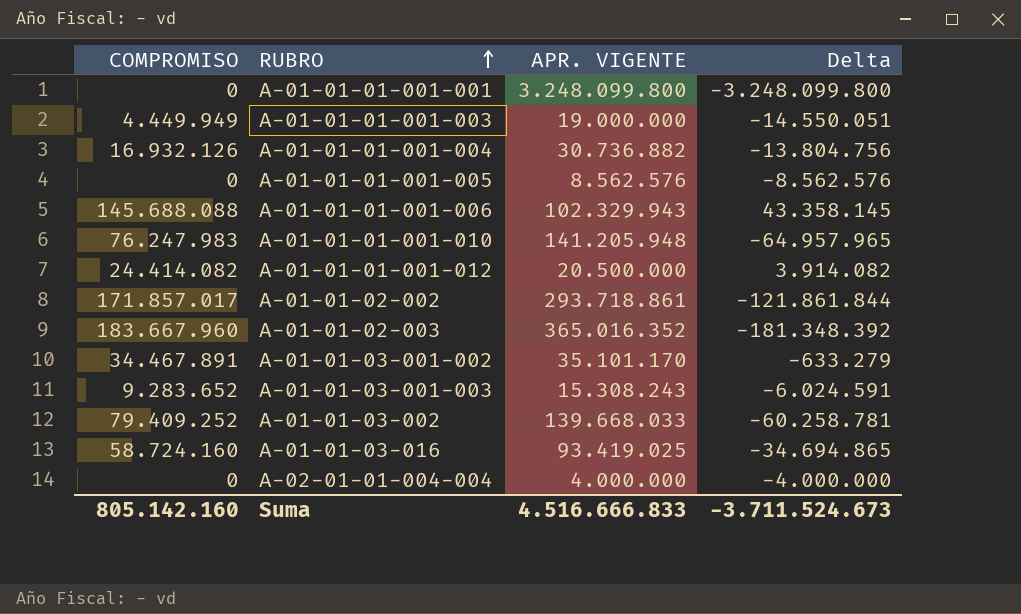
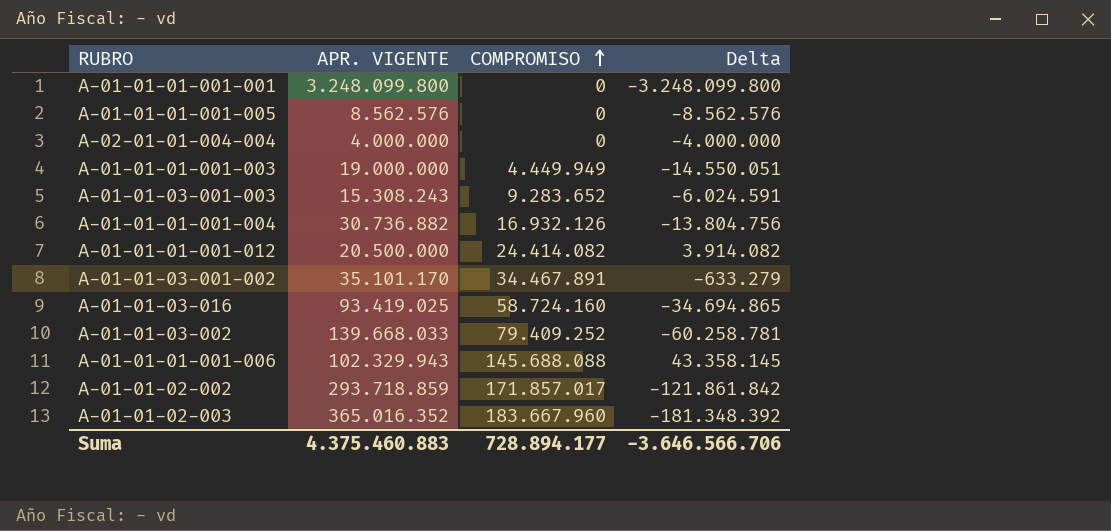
row order: RUBRO ascending -> COMPROMISO ascending
column COMPROMISO | position: 1 -> 3
row A-01-01-01-001-010: 76.247.983 | 141.205.948 | -64.957.965 -> none
A-01-01-02-002 | APR. VIGENTE: 293.718.861 -> 293.718.859
A-01-01-02-002 | Delta: -121.861.844 -> -121.861.842
Suma | APR. VIGENTE: 4.516.666.833 -> 4.375.460.883
Suma | COMPROMISO: 805.142.160 -> 728.894.177
Suma | Delta: -3.711.524.673 -> -3.646.566.706

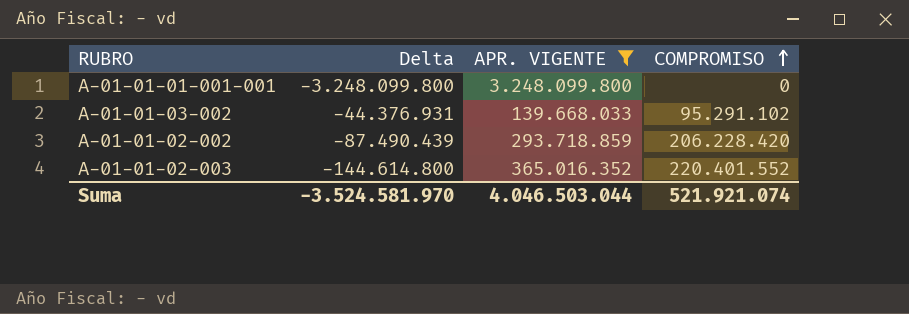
filter: none -> APR. VIGENTE >= 139.668.033
column Delta | position: 4 -> 2
A-01-01-03-002 | Delta: -60.258.781 -> -44.376.931
A-01-01-03-002 | COMPROMISO: 79.409.252 -> 95.291.102
A-01-01-02-002 | Delta: -121.861.842 -> -87.490.439
A-01-01-02-002 | COMPROMISO: 171.857.017 -> 206.228.420
A-01-01-02-003 | Delta: -181.348.392 -> -144.614.800
A-01-01-02-003 | COMPROMISO: 183.667.960 -> 220.401.552
Suma | Delta: -3.646.566.706 -> -3.524.581.970
Suma | APR. VIGENTE: 4.375.460.883 -> 4.046.503.044
Suma | COMPROMISO: 728.894.177 -> 521.921.074

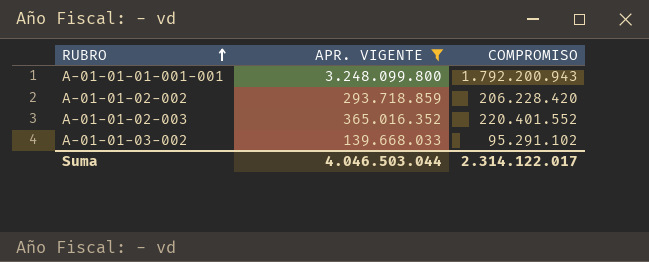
row order: COMPROMISO ascending -> RUBRO ascending
column Delta | formula: [COMPROMISO] - [APR. VIGENTE] -> none
A-01-01-01-001-001 | COMPROMISO: 0 -> 1.792.200.943
Suma | COMPROMISO: 521.921.074 -> 2.314.122.017

